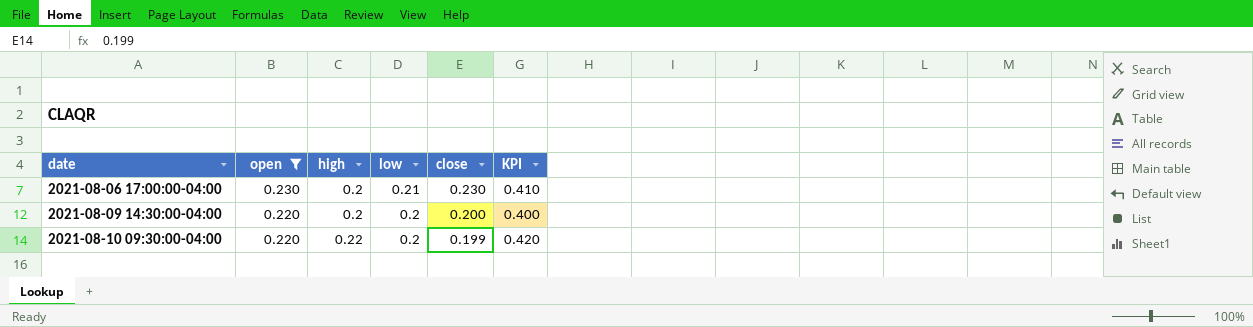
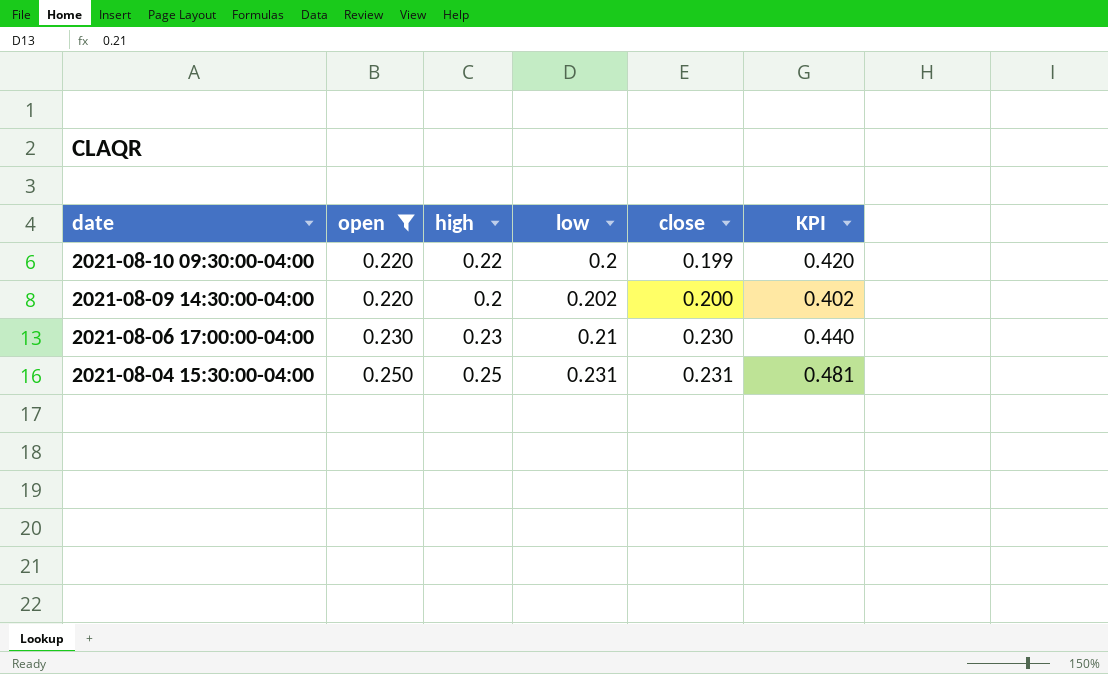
row order: date ascending -> date descending
2021-08-09 14:30:00-04:00 | low: 0.2 -> 0.202
2021-08-09 14:30:00-04:00 | KPI: 0.400 -> 0.402
2021-08-06 17:00:00-04:00 | high: 0.2 -> 0.23
2021-08-06 17:00:00-04:00 | KPI: 0.410 -> 0.440
row 2021-08-04 15:30:00-04:00: none -> 0.250 | 0.25 | 0.231 | 0.231 | 0.481

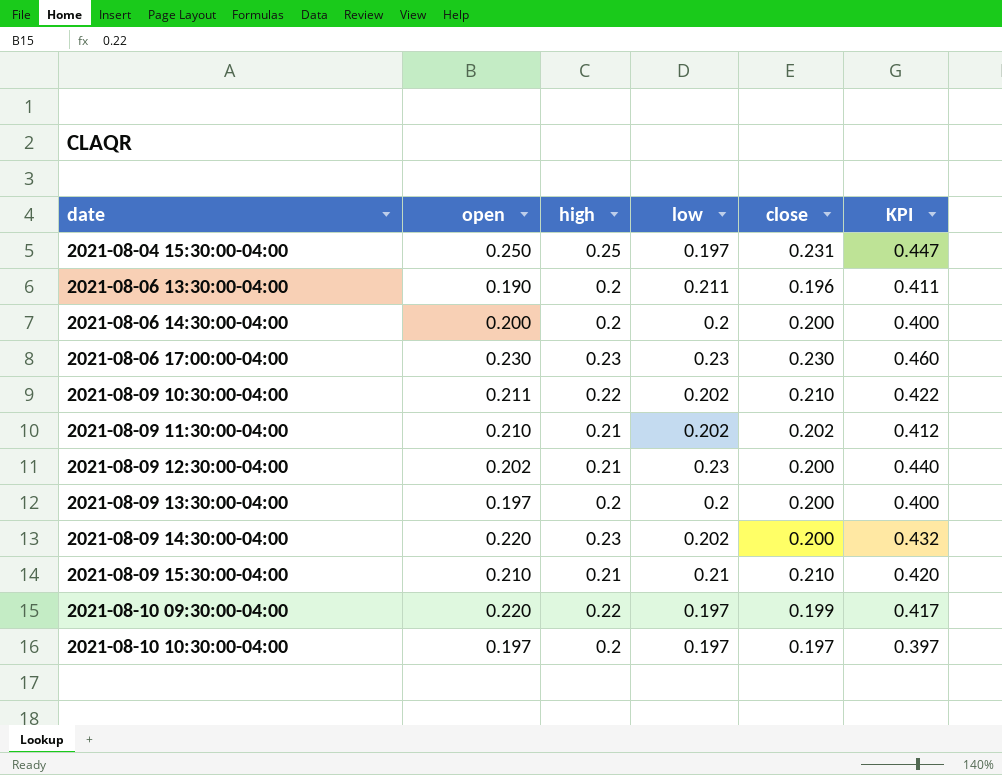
filter: open >= 0.220 -> none
row order: date descending -> date ascending
2021-08-04 15:30:00-04:00 | low: 0.231 -> 0.197
2021-08-04 15:30:00-04:00 | KPI: 0.481 -> 0.447
2021-08-06 17:00:00-04:00 | low: 0.21 -> 0.23
2021-08-06 17:00:00-04:00 | KPI: 0.440 -> 0.460
2021-08-09 14:30:00-04:00 | high: 0.2 -> 0.23
2021-08-09 14:30:00-04:00 | KPI: 0.402 -> 0.432
2021-08-10 09:30:00-04:00 | low: 0.2 -> 0.197
2021-08-10 09:30:00-04:00 | KPI: 0.420 -> 0.417

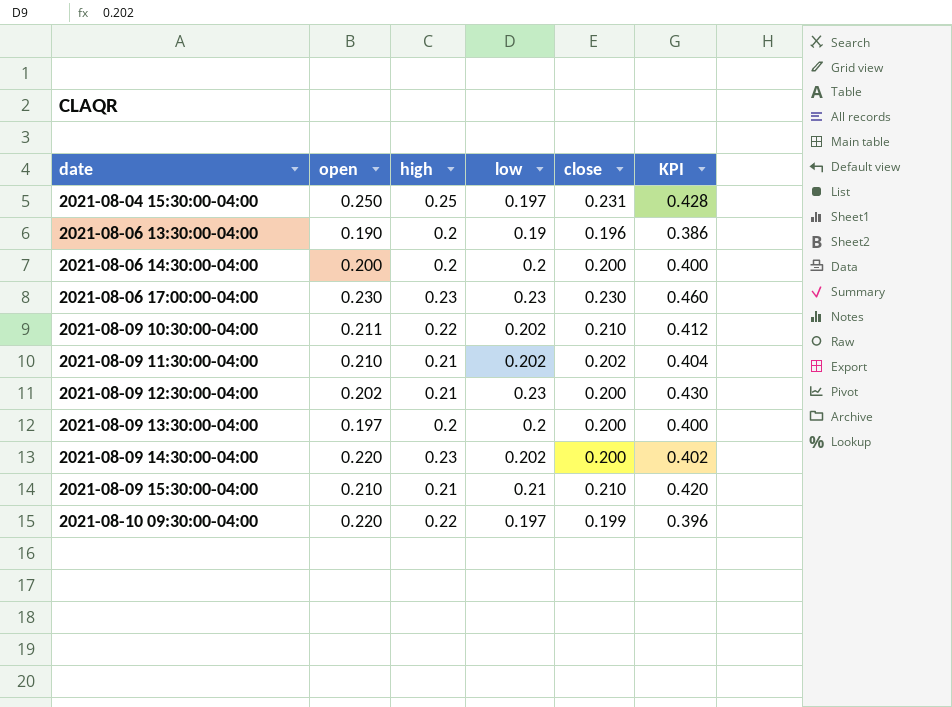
column KPI | formula: [high] + [low] -> [low] + [close]
row 2021-08-10 10:30:00-04:00: 0.197 | 0.2 | 0.197 | 0.197 | 0.397 -> none
2021-08-06 13:30:00-04:00 | low: 0.211 -> 0.19

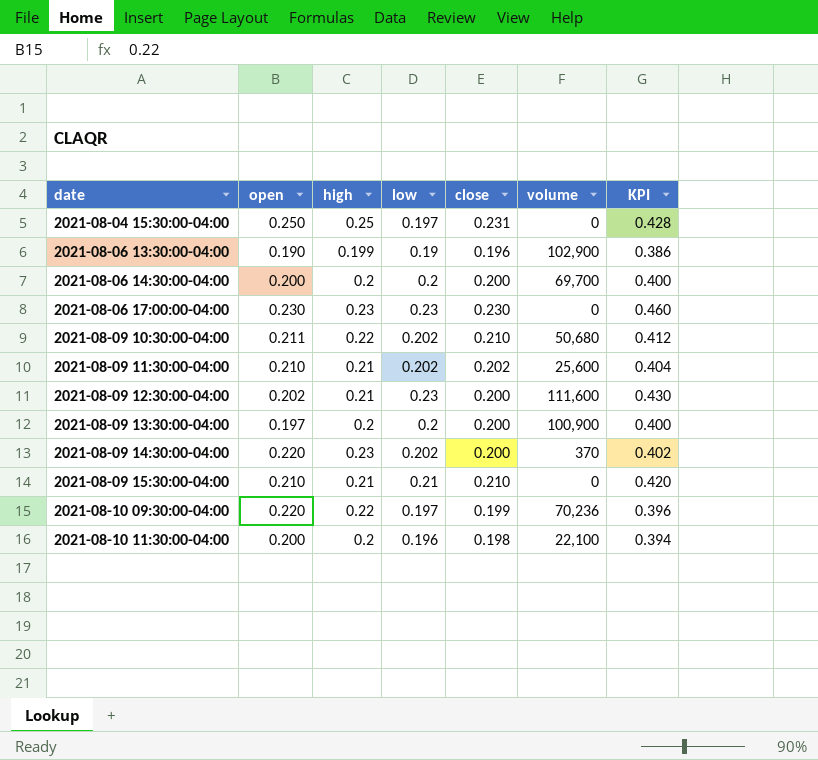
column volume | position: none -> 6
2021-08-06 13:30:00-04:00 | high: 0.2 -> 0.199
row 2021-08-10 11:30:00-04:00: none -> 0.200 | 0.2 | 0.196 | 0.198 | 22,100 | 0.394

